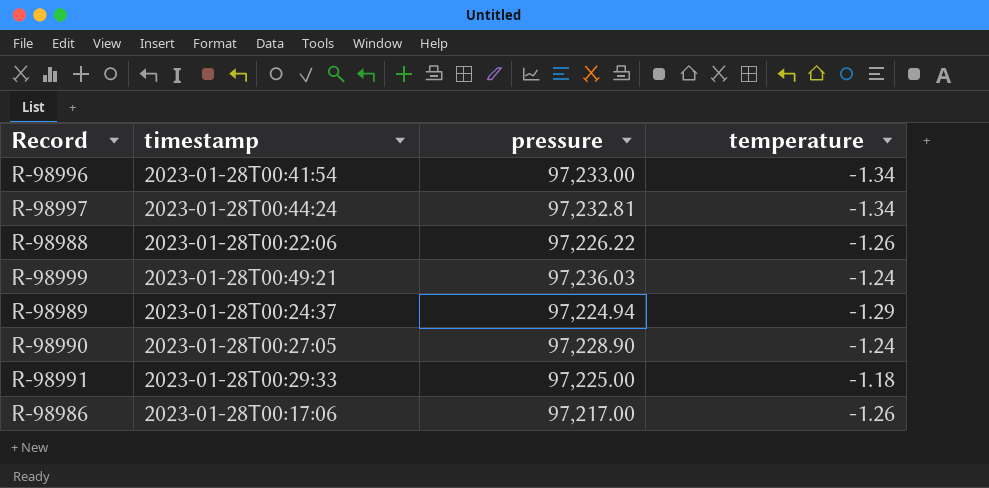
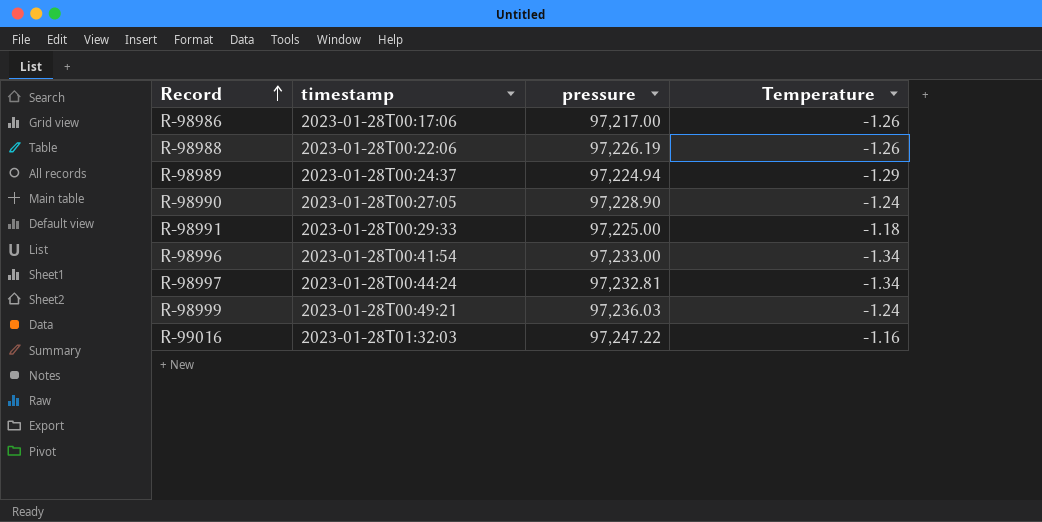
row order: none -> Record ascending
column name: temperature -> Temperature
R-98988 | pressure: 97,226.22 -> 97,226.19
row R-99016: none -> 2023-01-28T01:32:03 | 97,247.22 | -1.16

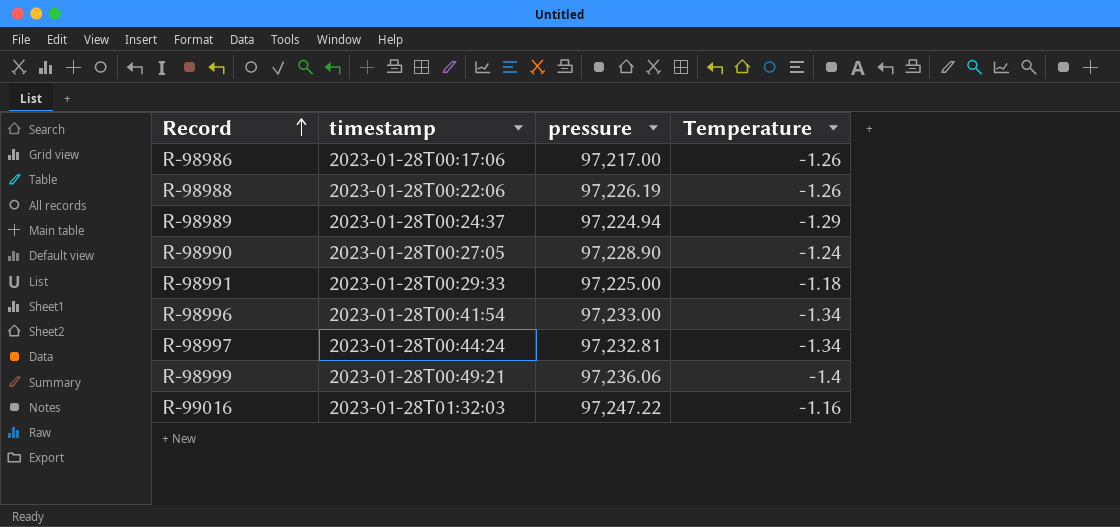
R-98999 | pressure: 97,236.03 -> 97,236.06
R-98999 | Temperature: -1.24 -> -1.4

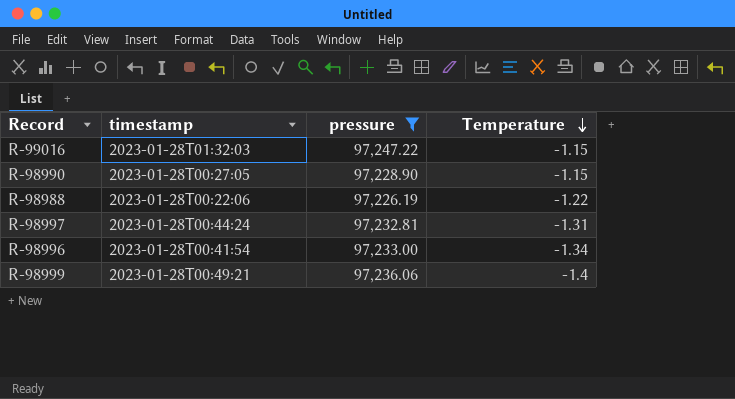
filter: none -> pressure >= 97,226.19
row order: Record ascending -> Temperature descending
R-99016 | Temperature: -1.16 -> -1.15
R-98990 | Temperature: -1.24 -> -1.15
R-98988 | Temperature: -1.26 -> -1.22
R-98997 | Temperature: -1.34 -> -1.31

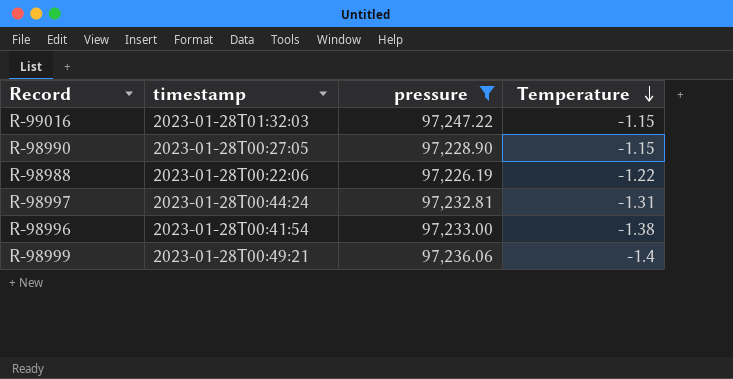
R-98996 | Temperature: -1.34 -> -1.38

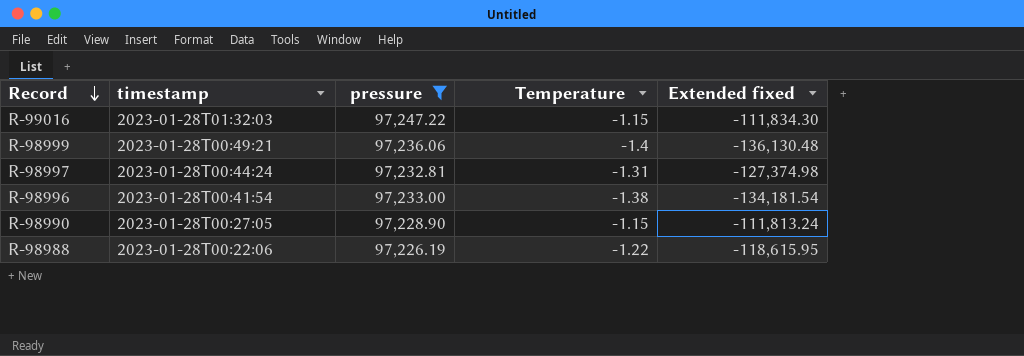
row order: Temperature descending -> Record descending
column Extended fixed | formula: none -> [pressure] * [Temperature]

